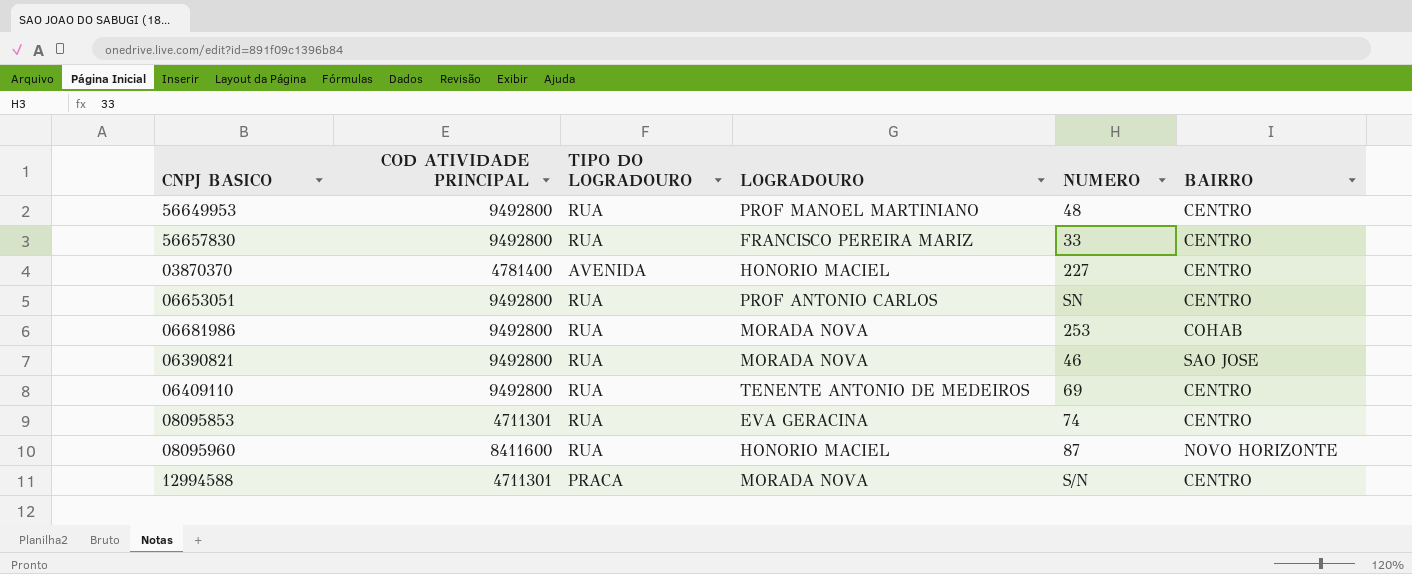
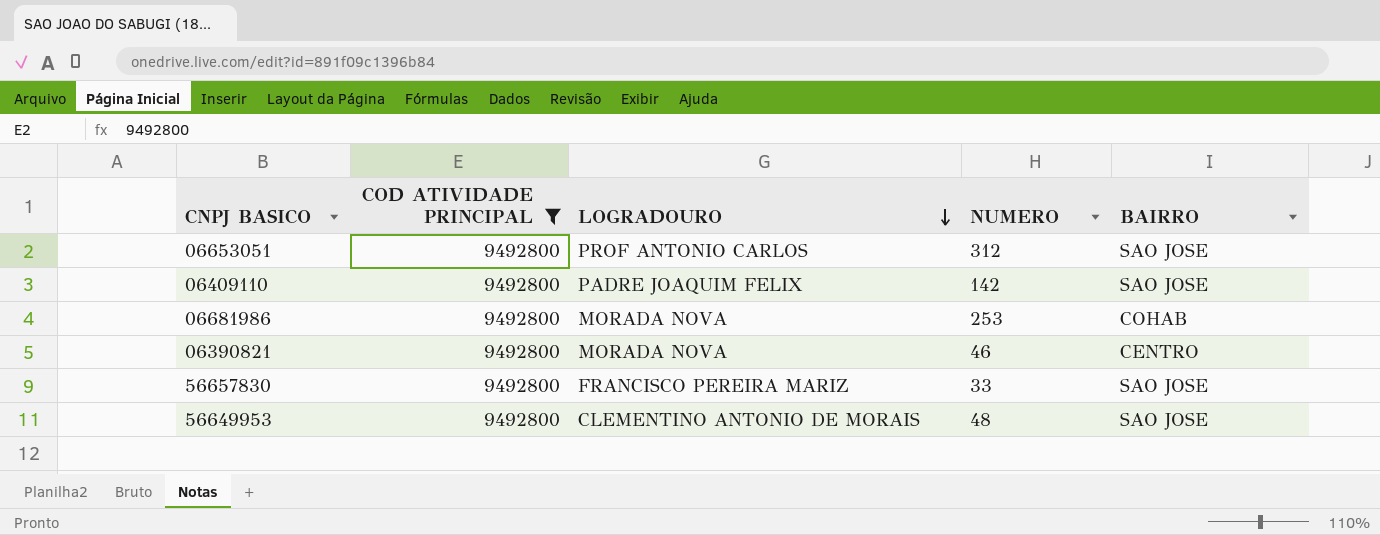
filter: none -> COD ATIVIDADE PRINCIPAL = 9492800
row order: none -> LOGRADOURO descending
column TIPO DO LOGRADOURO | position: 3 -> none
06653051 | NUMERO: SN -> 312
06653051 | BAIRRO: CENTRO -> SAO JOSE
06409110 | LOGRADOURO: TENENTE ANTONIO DE MEDEIROS -> PADRE JOAQUIM FELIX
06409110 | NUMERO: 69 -> 142
06409110 | BAIRRO: CENTRO -> SAO JOSE
06390821 | BAIRRO: SAO JOSE -> CENTRO
56657830 | BAIRRO: CENTRO -> SAO JOSE
56649953 | LOGRADOURO: PROF MANOEL MARTINIANO -> CLEMENTINO ANTONIO DE MORAIS
56649953 | BAIRRO: CENTRO -> SAO JOSE

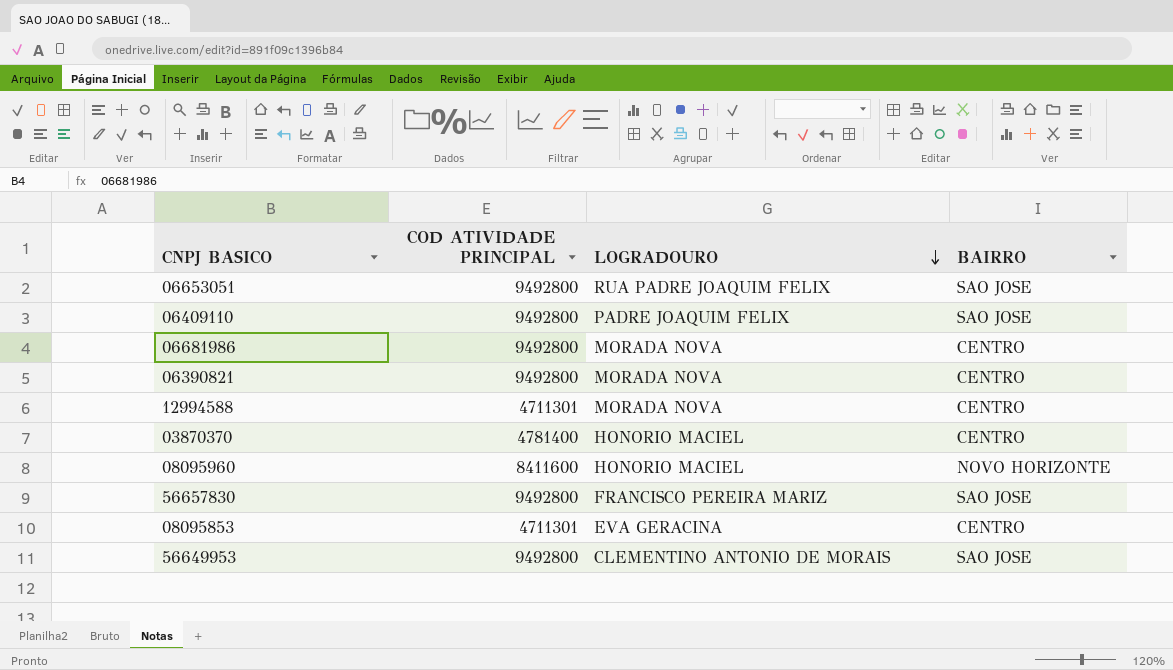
filter: COD ATIVIDADE PRINCIPAL = 9492800 -> none
column NUMERO | position: 4 -> none
06653051 | LOGRADOURO: PROF ANTONIO CARLOS -> RUA PADRE JOAQUIM FELIX
06681986 | BAIRRO: COHAB -> CENTRO

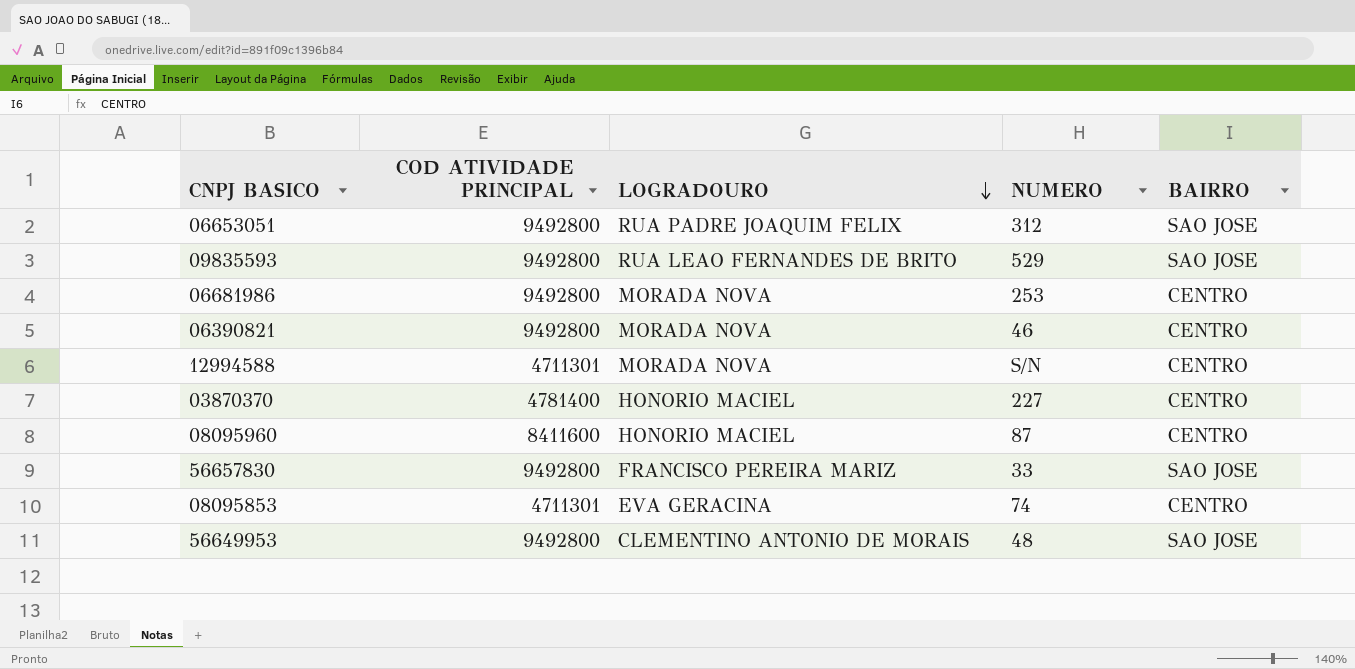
column NUMERO | position: none -> 4
row 06409110: 9492800 | PADRE JOAQUIM FELIX | SAO JOSE -> none
row 09835593: none -> 9492800 | RUA LEAO FERNANDES DE BRITO | 529 | SAO JOSE
08095960 | BAIRRO: NOVO HORIZONTE -> CENTRO

